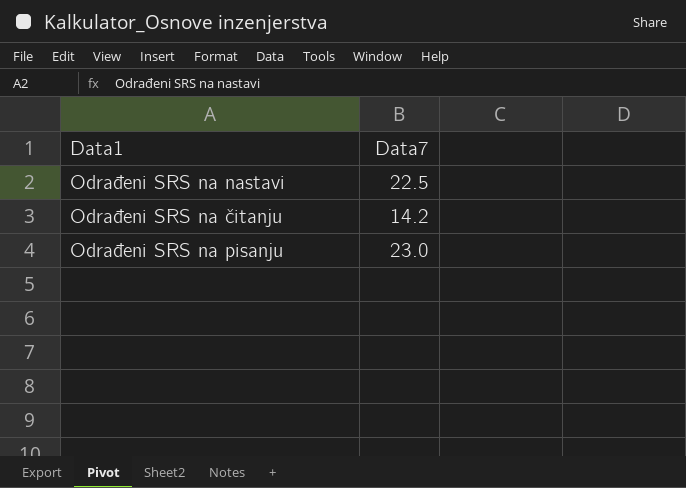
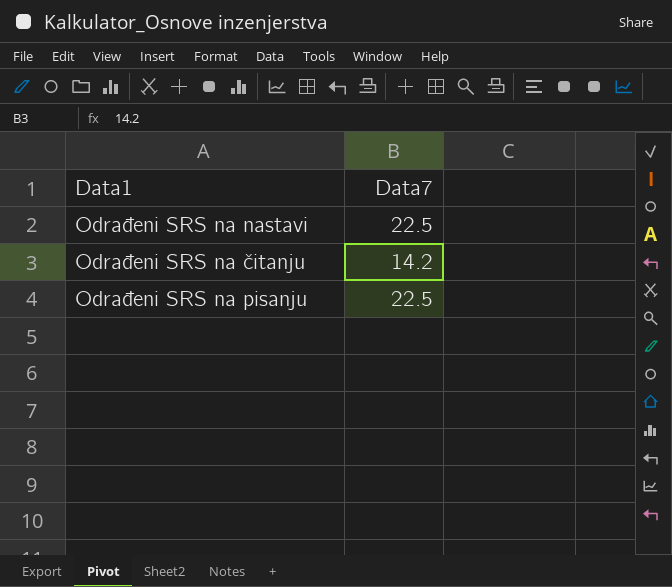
Odrađeni SRS na pisanju | Data7: 23.0 -> 22.5

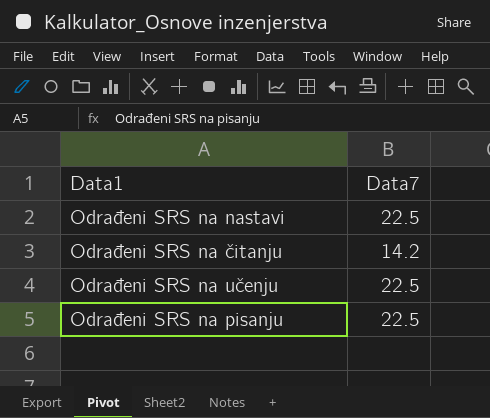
row Odrađeni SRS na učenju: none -> 22.5

